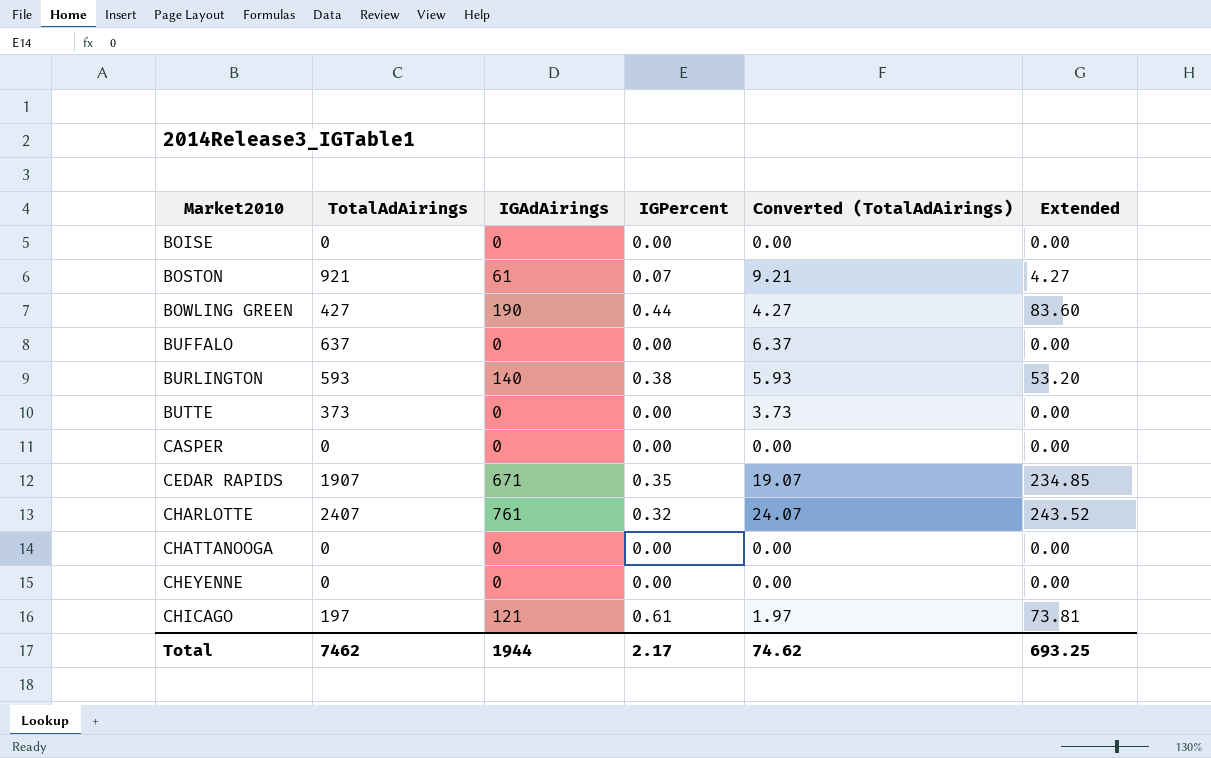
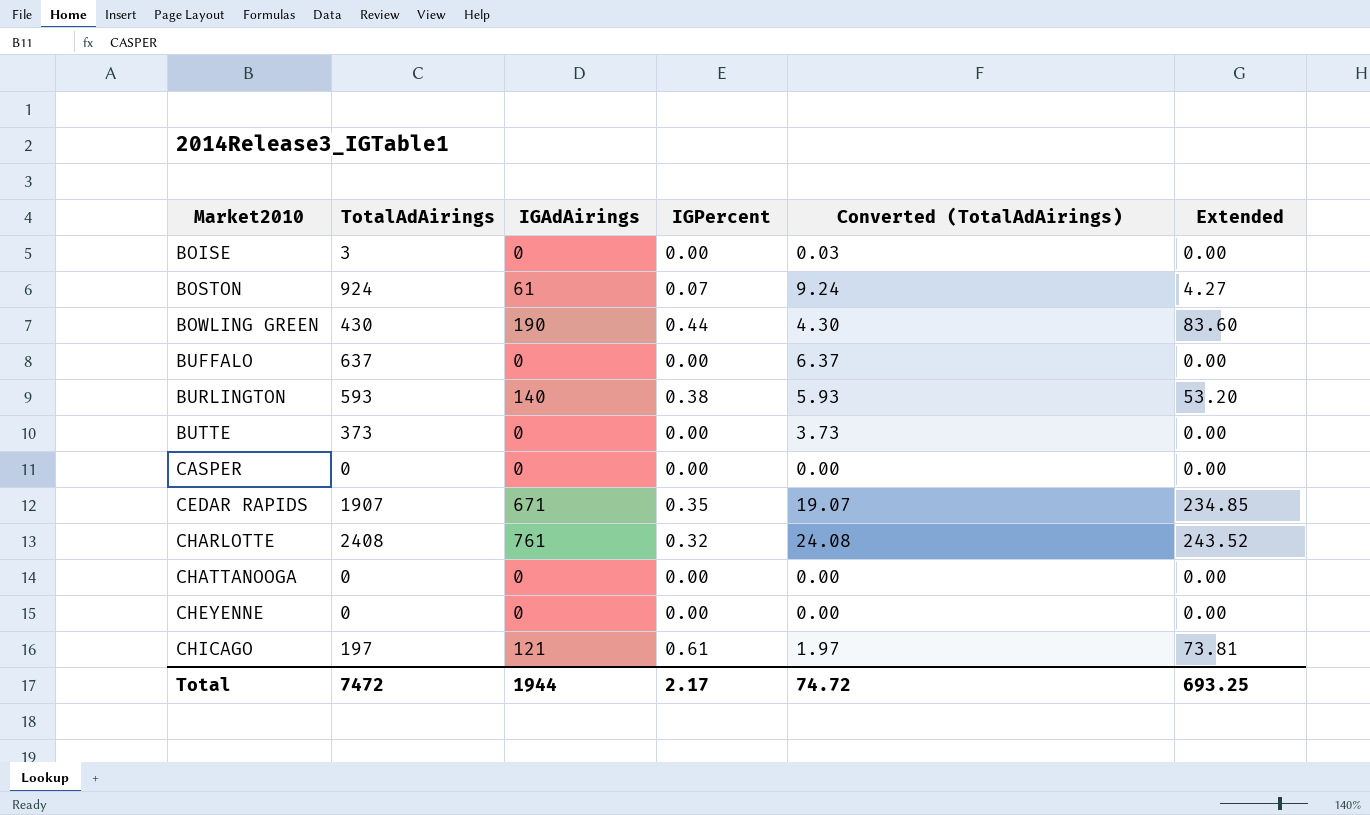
BOISE | TotalAdAirings: 0 -> 3
BOISE | Converted (TotalAdAirings): 0.00 -> 0.03
BOSTON | TotalAdAirings: 921 -> 924
BOSTON | Converted (TotalAdAirings): 9.21 -> 9.24
BOWLING GREEN | TotalAdAirings: 427 -> 430
BOWLING GREEN | Converted (TotalAdAirings): 4.27 -> 4.30
CHARLOTTE | TotalAdAirings: 2407 -> 2408
CHARLOTTE | Converted (TotalAdAirings): 24.07 -> 24.08
Total | TotalAdAirings: 7462 -> 7472
Total | Converted (TotalAdAirings): 74.62 -> 74.72

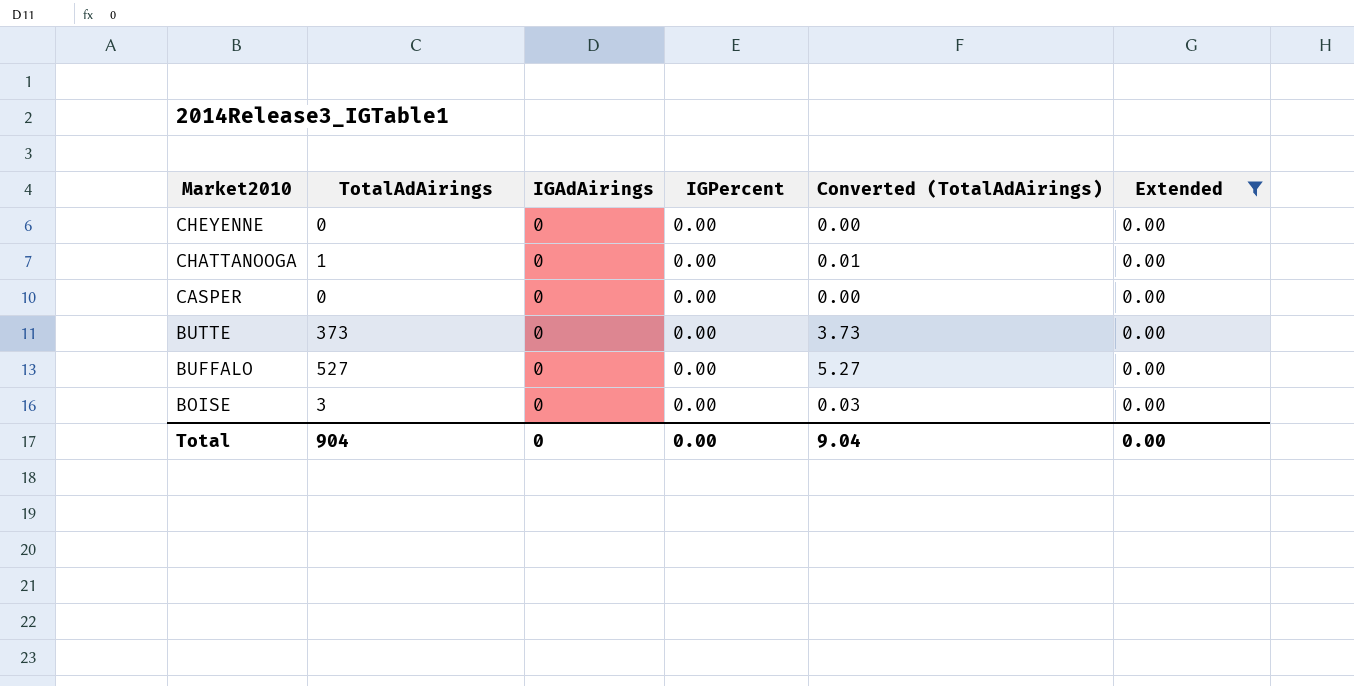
filter: none -> Extended = 0.00
row order: Market2010 ascending -> Market2010 descending
CHATTANOOGA | TotalAdAirings: 0 -> 1
CHATTANOOGA | Converted (TotalAdAirings): 0.00 -> 0.01
BUFFALO | TotalAdAirings: 637 -> 527
BUFFALO | Converted (TotalAdAirings): 6.37 -> 5.27
Total | TotalAdAirings: 7472 -> 904
Total | IGAdAirings: 1944 -> 0
Total | IGPercent: 2.17 -> 0.00
Total | Converted (TotalAdAirings): 74.72 -> 9.04
Total | Extended: 693.25 -> 0.00

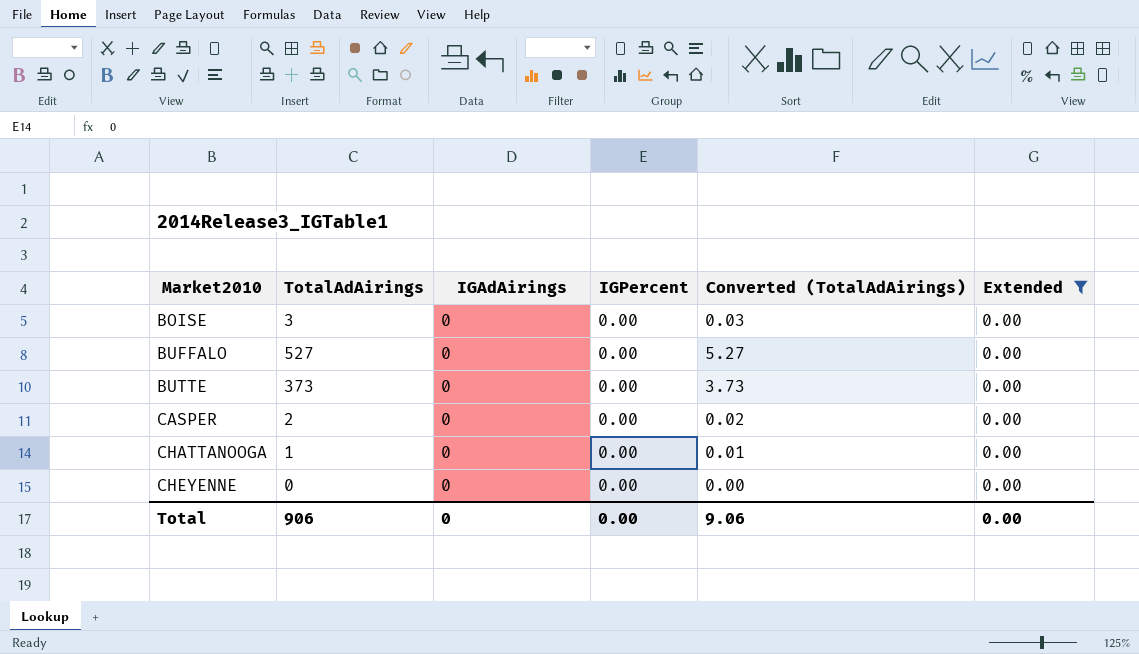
row order: Market2010 descending -> Market2010 ascending
CASPER | TotalAdAirings: 0 -> 2
CASPER | Converted (TotalAdAirings): 0.00 -> 0.02
Total | TotalAdAirings: 904 -> 906
Total | Converted (TotalAdAirings): 9.04 -> 9.06

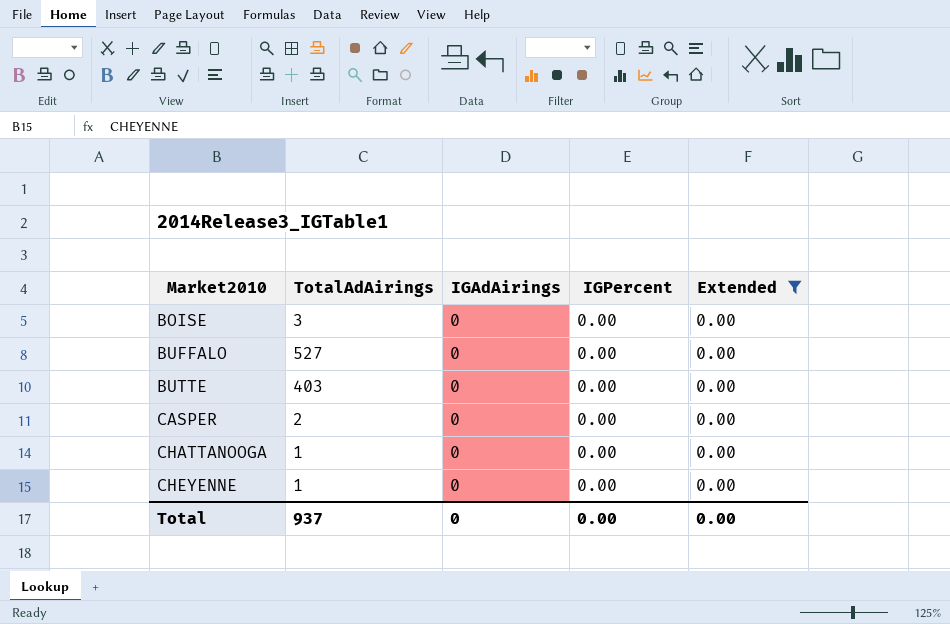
column Converted (TotalAdAirings) | formula: [TotalAdAirings] * 0.01 -> none
BUTTE | TotalAdAirings: 373 -> 403
CHEYENNE | TotalAdAirings: 0 -> 1
Total | TotalAdAirings: 906 -> 937

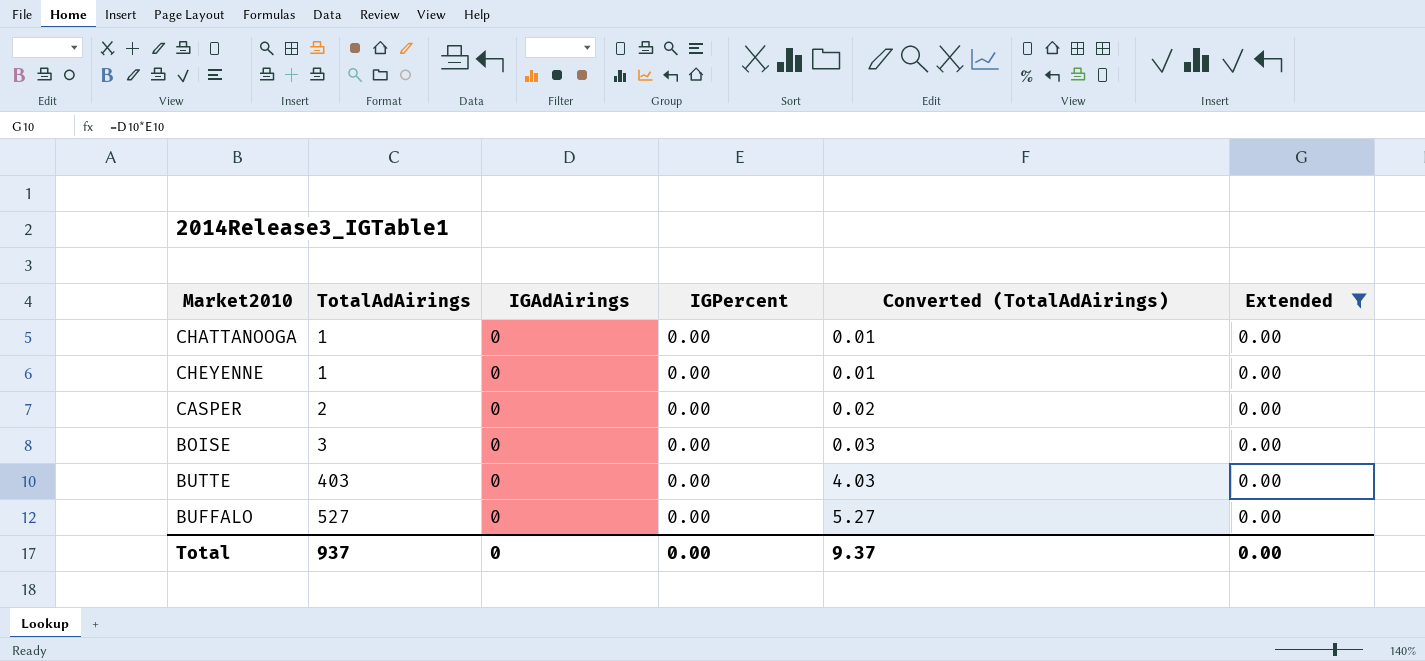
row order: Market2010 ascending -> TotalAdAirings ascending
column Converted (TotalAdAirings) | formula: none -> [TotalAdAirings] * 0.01

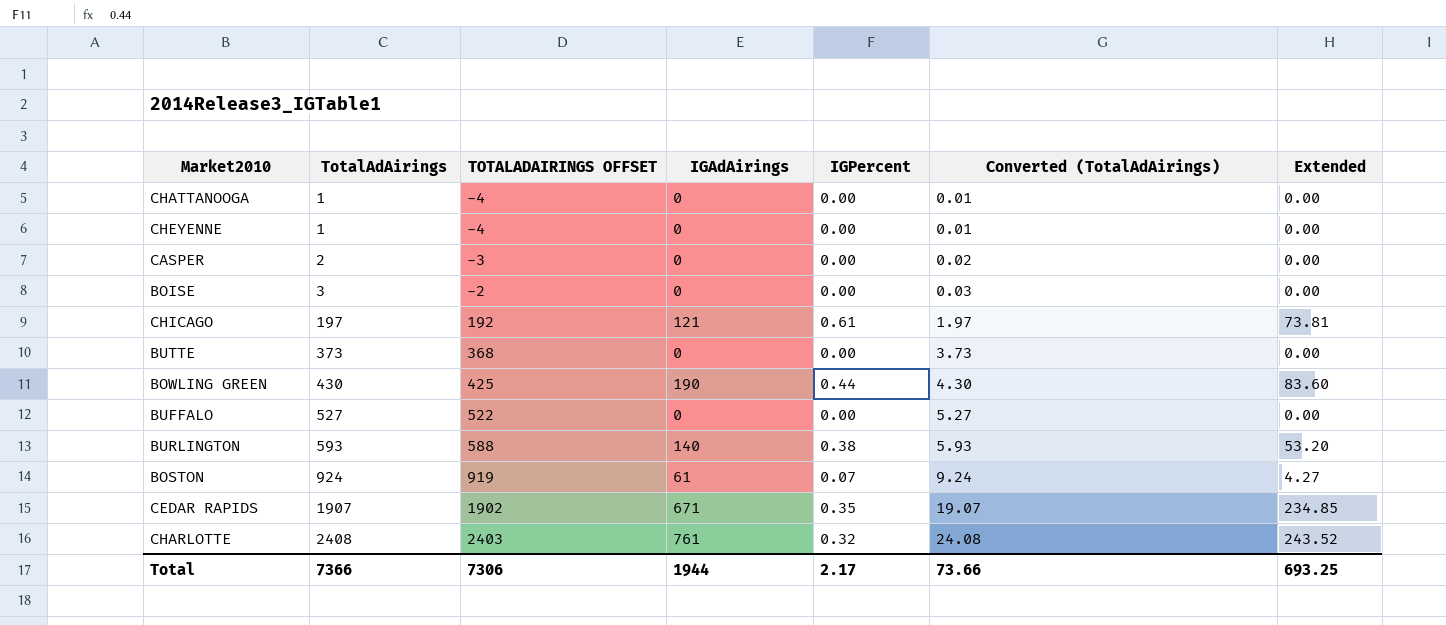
filter: Extended = 0.00 -> none
column TOTALADAIRINGS OFFSET | formula: none -> [TotalAdAirings] - 5
BUTTE | TotalAdAirings: 403 -> 373
BUTTE | Converted (TotalAdAirings): 4.03 -> 3.73
Total | TotalAdAirings: 937 -> 7366
Total | IGAdAirings: 0 -> 1944
Total | IGPercent: 0.00 -> 2.17
Total | Converted (TotalAdAirings): 9.37 -> 73.66
Total | Extended: 0.00 -> 693.25

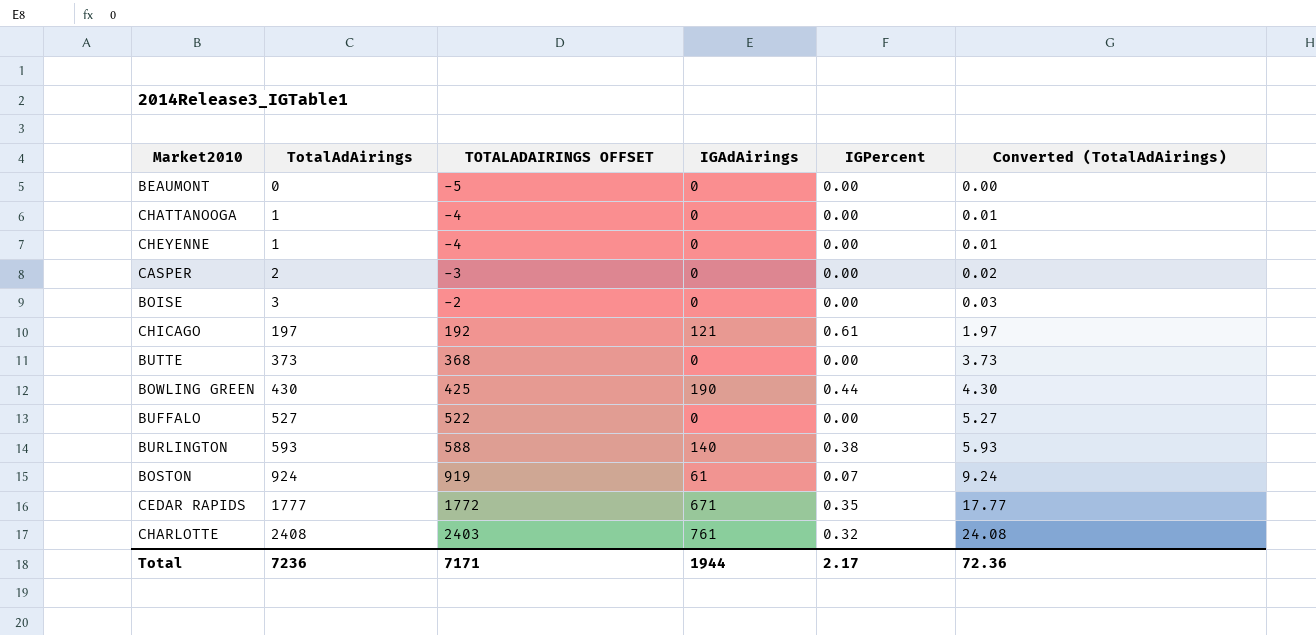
column Extended | formula: [IGAdAirings] * [IGPercent] -> none
row BEAUMONT: none -> 0 | -5 | 0 | 0.00 | 0.00
CEDAR RAPIDS | TotalAdAirings: 1907 -> 1777
CEDAR RAPIDS | TOTALADAIRINGS OFFSET: 1902 -> 1772
CEDAR RAPIDS | Converted (TotalAdAirings): 19.07 -> 17.77
Total | TotalAdAirings: 7366 -> 7236
Total | TOTALADAIRINGS OFFSET: 7306 -> 7171
Total | Converted (TotalAdAirings): 73.66 -> 72.36

